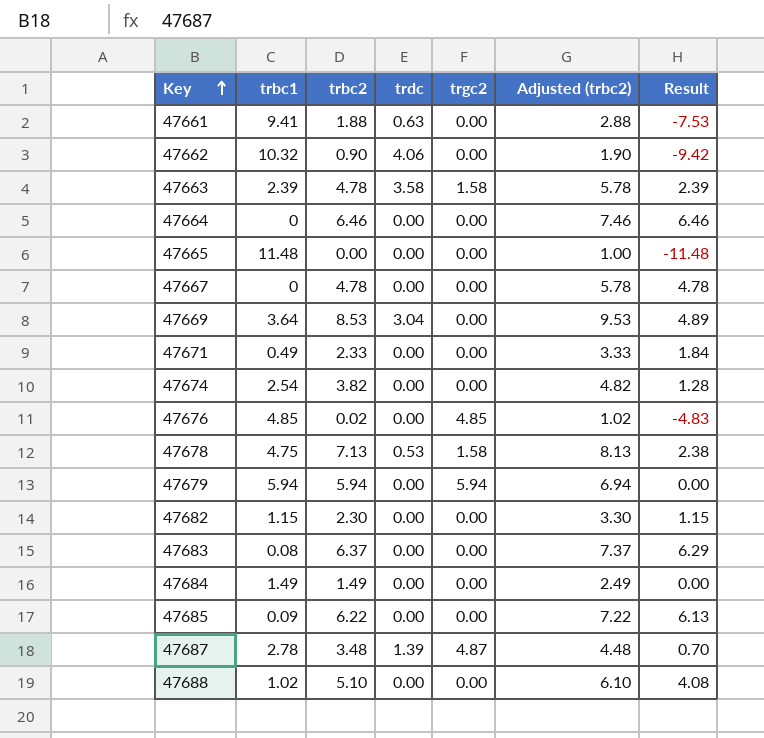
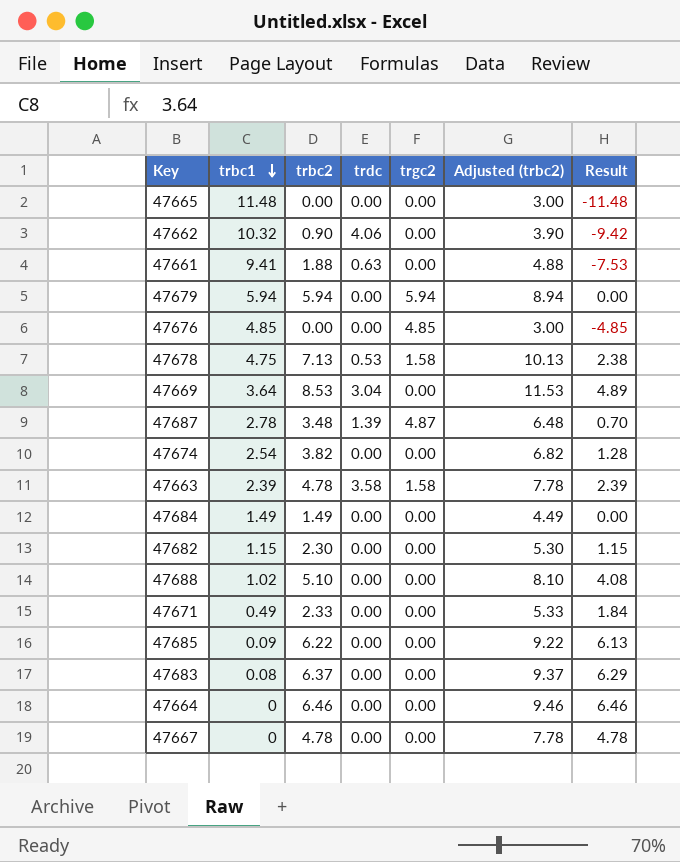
row order: Key ascending -> trbc1 descending
column Adjusted (trbc2) | formula: [trbc2] + 1 -> [trbc2] + 3
47676 | trbc2: 0.02 -> 0.00
47676 | Result: -4.83 -> -4.85

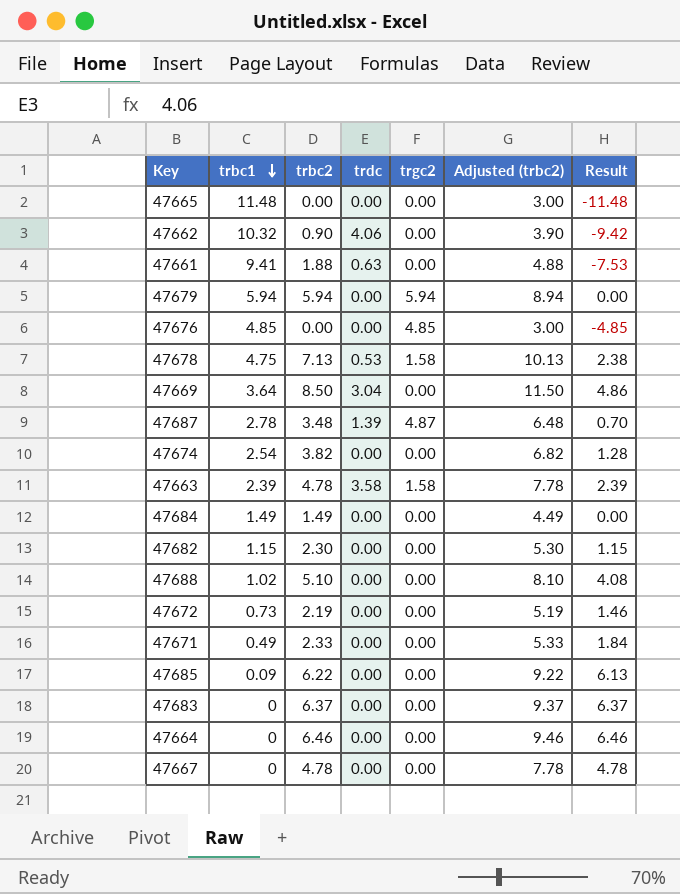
47669 | trbc2: 8.53 -> 8.50
47669 | Adjusted (trbc2): 11.53 -> 11.50
47669 | Result: 4.89 -> 4.86
row 47672: none -> 0.73 | 2.19 | 0.00 | 0.00 | 5.19 | 1.46
47683 | trbc1: 0.08 -> 0
47683 | Result: 6.29 -> 6.37

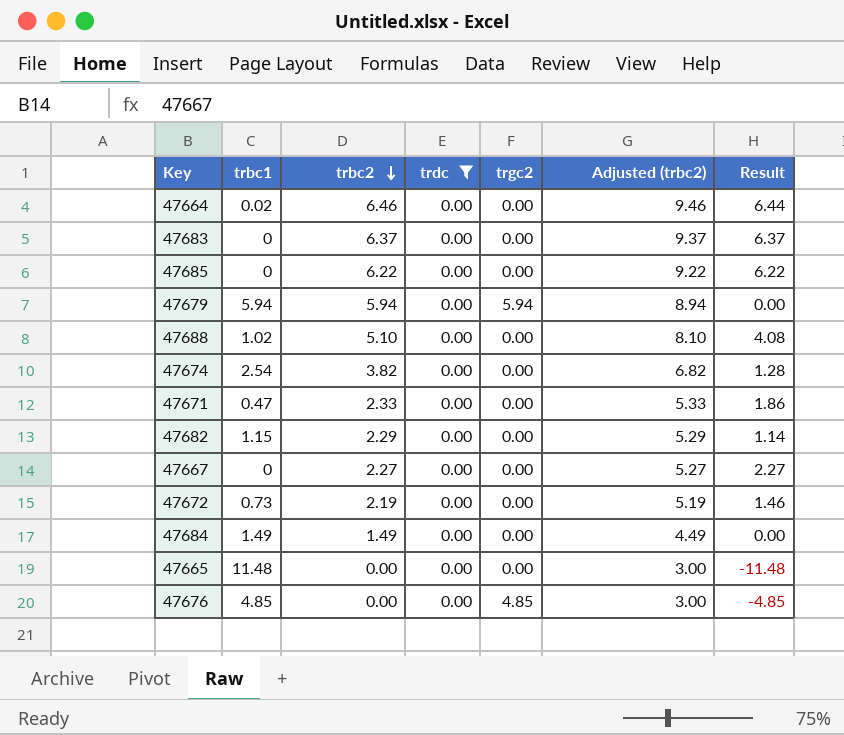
filter: none -> trdc = 0.00
row order: trbc1 descending -> trbc2 descending
47664 | trbc1: 0 -> 0.02
47664 | Result: 6.46 -> 6.44
47685 | trbc1: 0.09 -> 0
47685 | Result: 6.13 -> 6.22
47671 | trbc1: 0.49 -> 0.47
47671 | Result: 1.84 -> 1.86
47682 | trbc2: 2.30 -> 2.29
47682 | Adjusted (trbc2): 5.30 -> 5.29
47682 | Result: 1.15 -> 1.14
47667 | trbc2: 4.78 -> 2.27
47667 | Adjusted (trbc2): 7.78 -> 5.27
47667 | Result: 4.78 -> 2.27

